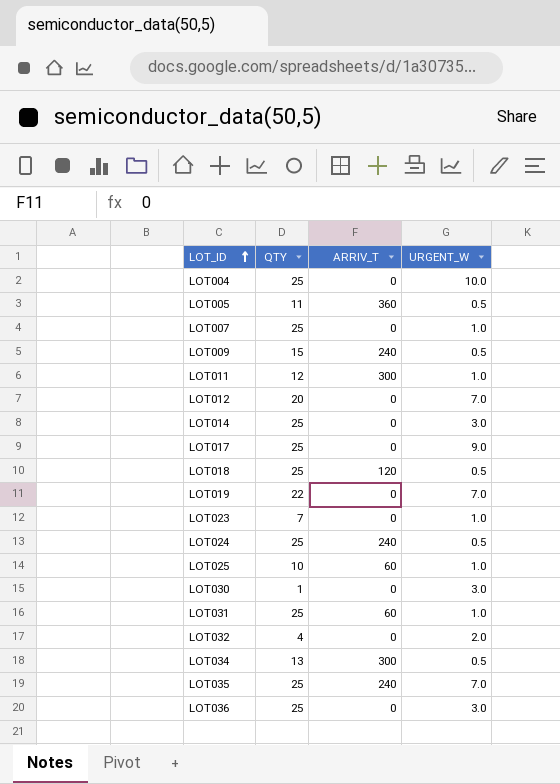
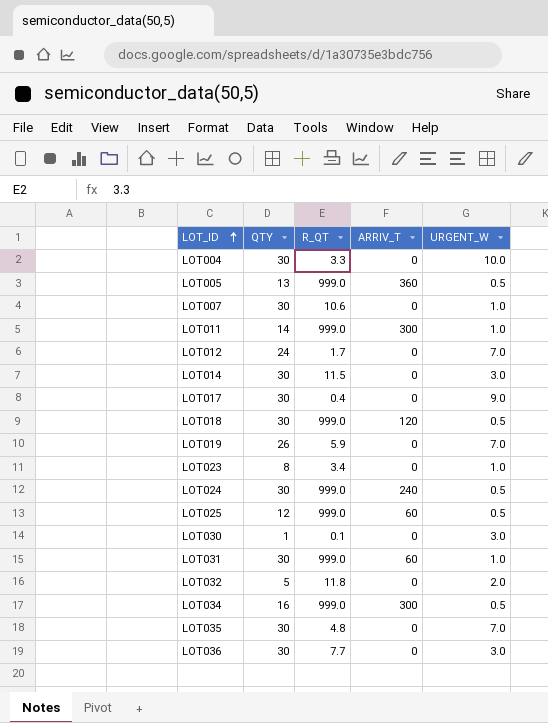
column R_QT | position: none -> 3
row LOT009: 15 | 240 | 0.5 -> none
LOT004 | QTY: 25 -> 30
LOT005 | QTY: 11 -> 13
LOT007 | QTY: 25 -> 30
LOT011 | QTY: 12 -> 14
LOT012 | QTY: 20 -> 24
LOT014 | QTY: 25 -> 30
LOT017 | QTY: 25 -> 30
LOT018 | QTY: 25 -> 30
LOT019 | QTY: 22 -> 26
LOT023 | QTY: 7 -> 8
LOT024 | QTY: 25 -> 30
LOT025 | QTY: 10 -> 12
LOT025 | URGENT_W: 1.0 -> 0.5
LOT031 | QTY: 25 -> 30
LOT032 | QTY: 4 -> 5
LOT034 | QTY: 13 -> 16
LOT035 | QTY: 25 -> 30
LOT035 | ARRIV_T: 240 -> 0
LOT036 | QTY: 25 -> 30

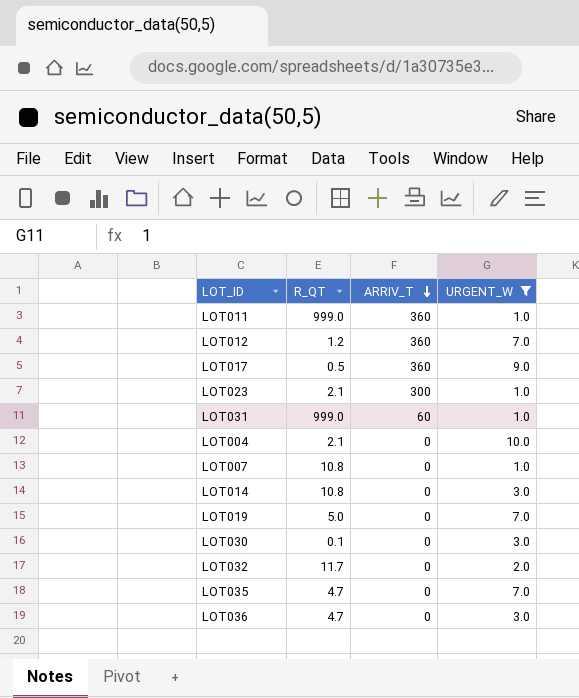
filter: none -> URGENT_W != 0.5
row order: LOT_ID ascending -> ARRIV_T descending
column QTY | position: 2 -> none
LOT011 | ARRIV_T: 300 -> 360
LOT012 | R_QT: 1.7 -> 1.2
LOT012 | ARRIV_T: 0 -> 360
LOT017 | R_QT: 0.4 -> 0.5
LOT017 | ARRIV_T: 0 -> 360
LOT023 | R_QT: 3.4 -> 2.1
LOT023 | ARRIV_T: 0 -> 300
LOT004 | R_QT: 3.3 -> 2.1
LOT007 | R_QT: 10.6 -> 10.8
LOT014 | R_QT: 11.5 -> 10.8
LOT019 | R_QT: 5.9 -> 5.0
LOT032 | R_QT: 11.8 -> 11.7
LOT035 | R_QT: 4.8 -> 4.7
LOT036 | R_QT: 7.7 -> 4.7

